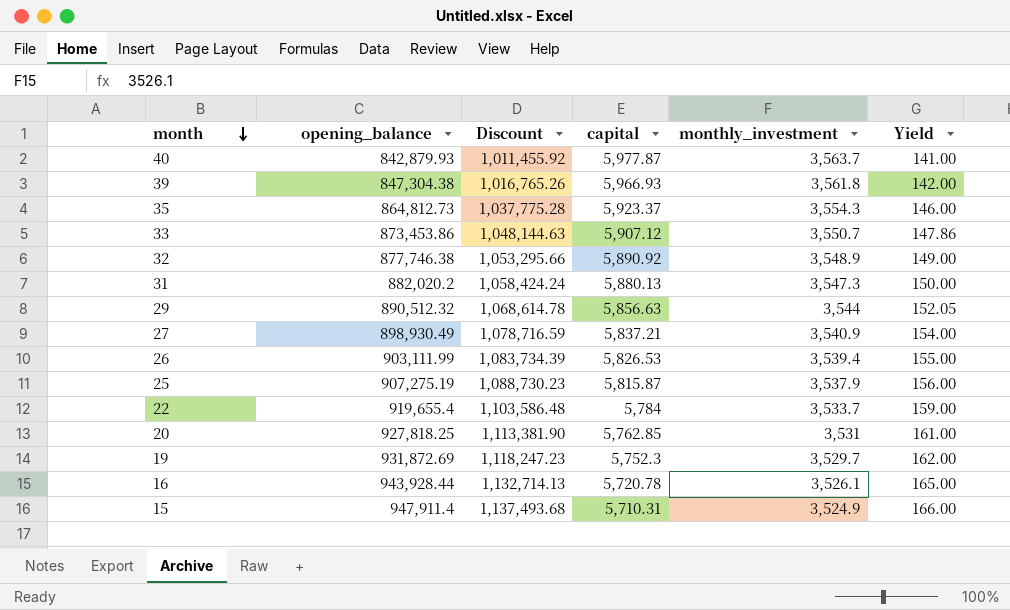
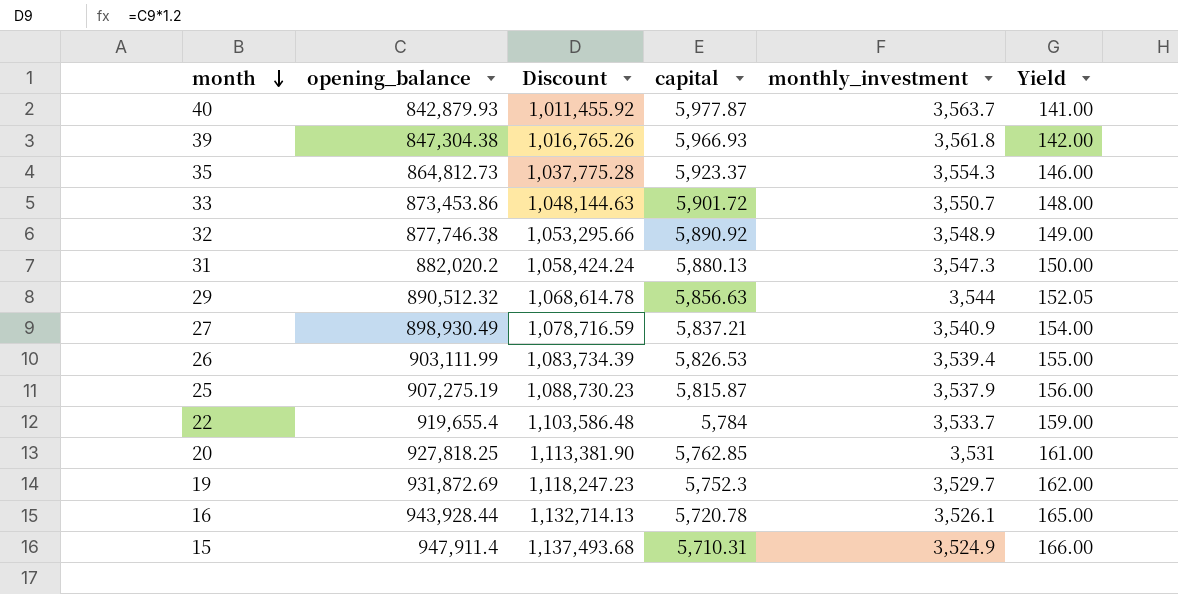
33 | capital: 5,907.12 -> 5,901.72
33 | Yield: 147.86 -> 148.00

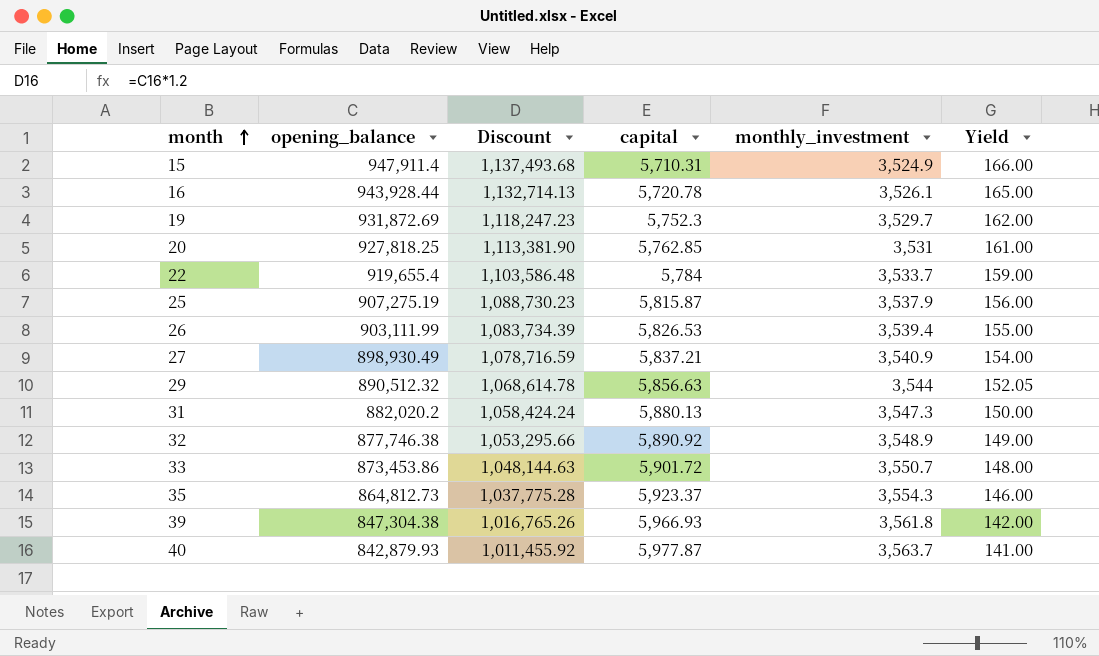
row order: month descending -> month ascending

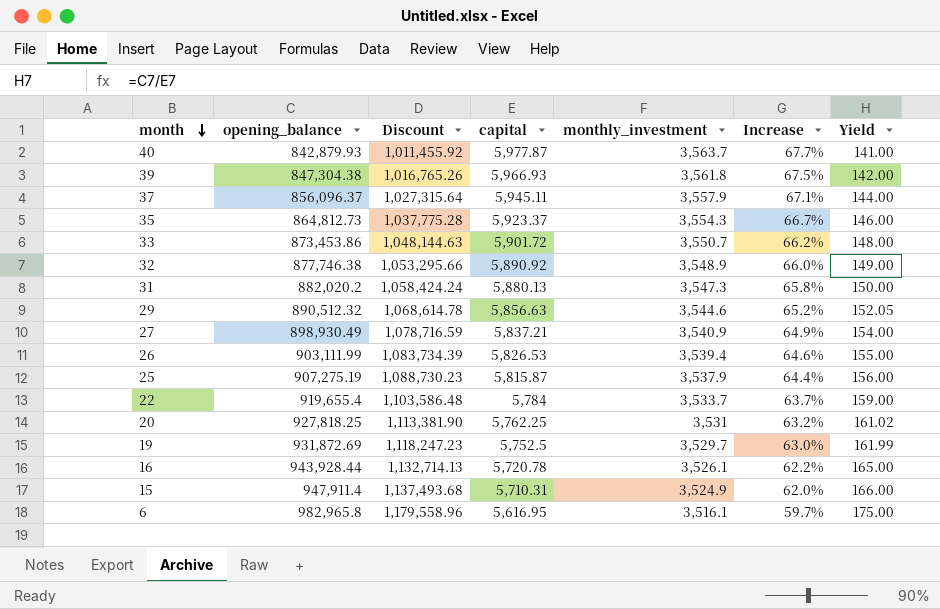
row order: month ascending -> month descending
column Increase | formula: none -> ([capital] - [monthly_investment]) / [monthly_investment]
row 37: none -> 856,096.37 | 1,027,315.64 | 5,945.11 | 3,557.9 | 67.1% | 144.00
29 | monthly_investment: 3,544 -> 3,544.6
20 | capital: 5,762.85 -> 5,762.25
20 | Yield: 161.00 -> 161.02
19 | capital: 5,752.3 -> 5,752.5
19 | Yield: 162.00 -> 161.99
row 6: none -> 982,965.8 | 1,179,558.96 | 5,616.95 | 3,516.1 | 59.7% | 175.00

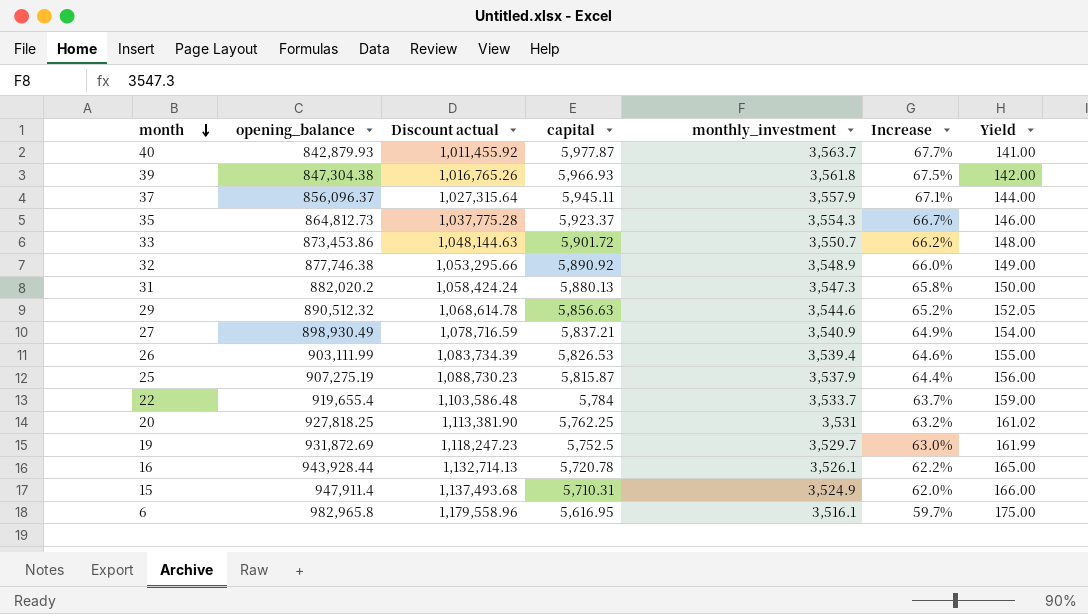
column name: Discount -> Discount actual

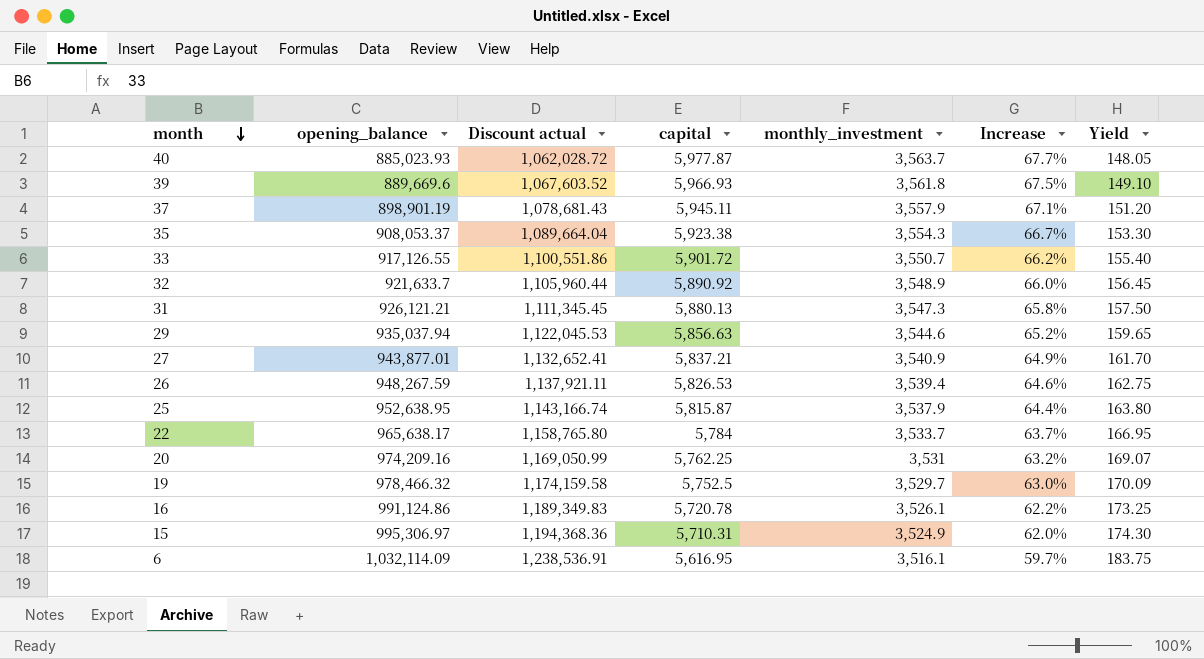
40 | opening_balance: 842,879.93 -> 885,023.93
40 | Discount actual: 1,011,455.92 -> 1,062,028.72
40 | Yield: 141.00 -> 148.05
39 | opening_balance: 847,304.38 -> 889,669.6
39 | Discount actual: 1,016,765.26 -> 1,067,603.52
39 | Yield: 142.00 -> 149.10
37 | opening_balance: 856,096.37 -> 898,901.19
37 | Discount actual: 1,027,315.64 -> 1,078,681.43
37 | Yield: 144.00 -> 151.20
35 | opening_balance: 864,812.73 -> 908,053.37
35 | Discount actual: 1,037,775.28 -> 1,089,664.04
35 | capital: 5,923.37 -> 5,923.38
35 | Yield: 146.00 -> 153.30
33 | opening_balance: 873,453.86 -> 917,126.55
33 | Discount actual: 1,048,144.63 -> 1,100,551.86
33 | Yield: 148.00 -> 155.40
32 | opening_balance: 877,746.38 -> 921,633.7
32 | Discount actual: 1,053,295.66 -> 1,105,960.44
32 | Yield: 149.00 -> 156.45
31 | opening_balance: 882,020.2 -> 926,121.21
31 | Discount actual: 1,058,424.24 -> 1,111,345.45
31 | Yield: 150.00 -> 157.50
29 | opening_balance: 890,512.32 -> 935,037.94
29 | Discount actual: 1,068,614.78 -> 1,122,045.53
29 | Yield: 152.05 -> 159.65
27 | opening_balance: 898,930.49 -> 943,877.01
27 | Discount actual: 1,078,716.59 -> 1,132,652.41
27 | Yield: 154.00 -> 161.70
26 | opening_balance: 903,111.99 -> 948,267.59
26 | Discount actual: 1,083,734.39 -> 1,137,921.11
26 | Yield: 155.00 -> 162.75
25 | opening_balance: 907,275.19 -> 952,638.95
25 | Discount actual: 1,088,730.23 -> 1,143,166.74
25 | Yield: 156.00 -> 163.80
22 | opening_balance: 919,655.4 -> 965,638.17
22 | Discount actual: 1,103,586.48 -> 1,158,765.80
22 | Yield: 159.00 -> 166.95
20 | opening_balance: 927,818.25 -> 974,209.16
20 | Discount actual: 1,113,381.90 -> 1,169,050.99
20 | Yield: 161.02 -> 169.07
19 | opening_balance: 931,872.69 -> 978,466.32
19 | Discount actual: 1,118,247.23 -> 1,174,159.58
19 | Yield: 161.99 -> 170.09
16 | opening_balance: 943,928.44 -> 991,124.86
16 | Discount actual: 1,132,714.13 -> 1,189,349.83
16 | Yield: 165.00 -> 173.25
15 | opening_balance: 947,911.4 -> 995,306.97
15 | Discount actual: 1,137,493.68 -> 1,194,368.36
15 | Yield: 166.00 -> 174.30
6 | opening_balance: 982,965.8 -> 1,032,114.09
6 | Discount actual: 1,179,558.96 -> 1,238,536.91
6 | Yield: 175.00 -> 183.75

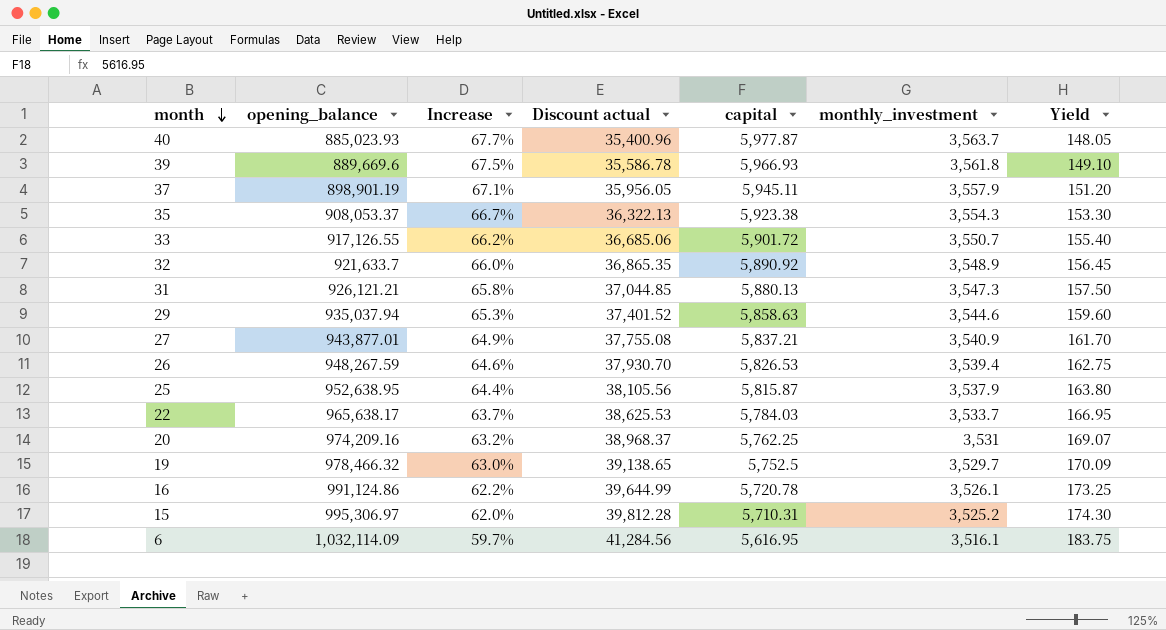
column Increase | position: 6 -> 3
column Discount actual | formula: [opening_balance] * 1.2 -> [opening_balance] * 0.04
29 | Increase: 65.2% -> 65.3%
29 | capital: 5,856.63 -> 5,858.63
29 | Yield: 159.65 -> 159.60
22 | capital: 5,784 -> 5,784.03
15 | monthly_investment: 3,524.9 -> 3,525.2

